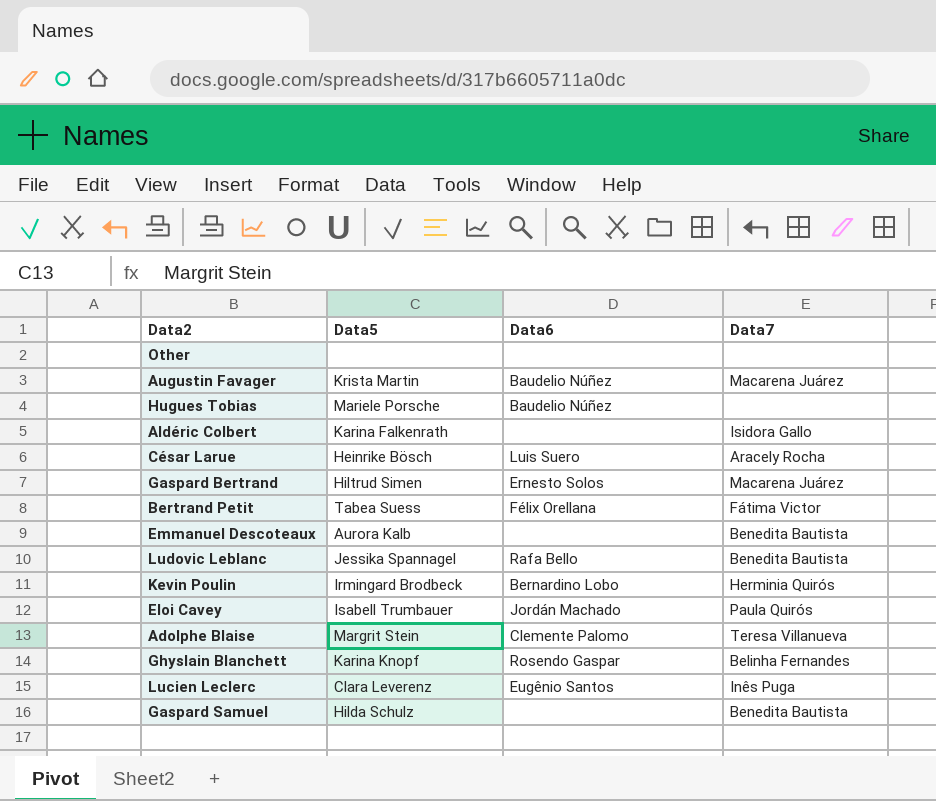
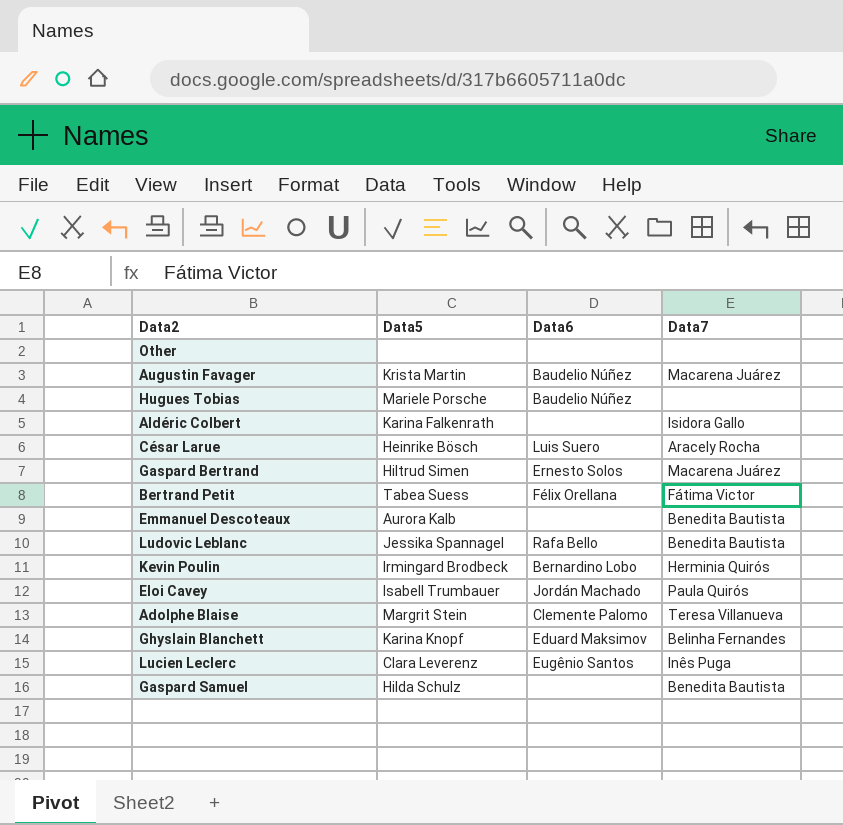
Ghyslain Blanchett | Data6: Rosendo Gaspar -> Eduard Maksimov

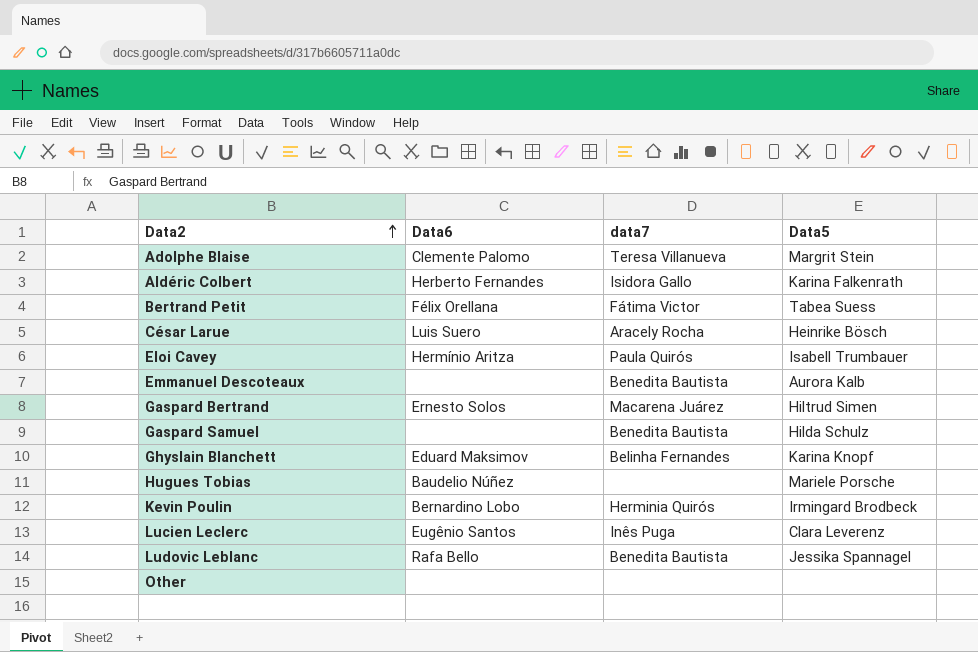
row order: none -> Data2 ascending
column name: Data7 -> data7
column Data5 | position: 2 -> 4
row Augustin Favager: Krista Martin | Baudelio Núñez | Macarena Juárez -> none
Aldéric Colbert | Data6: none -> Herberto Fernandes
Eloi Cavey | Data6: Jordán Machado -> Hermínio Aritza

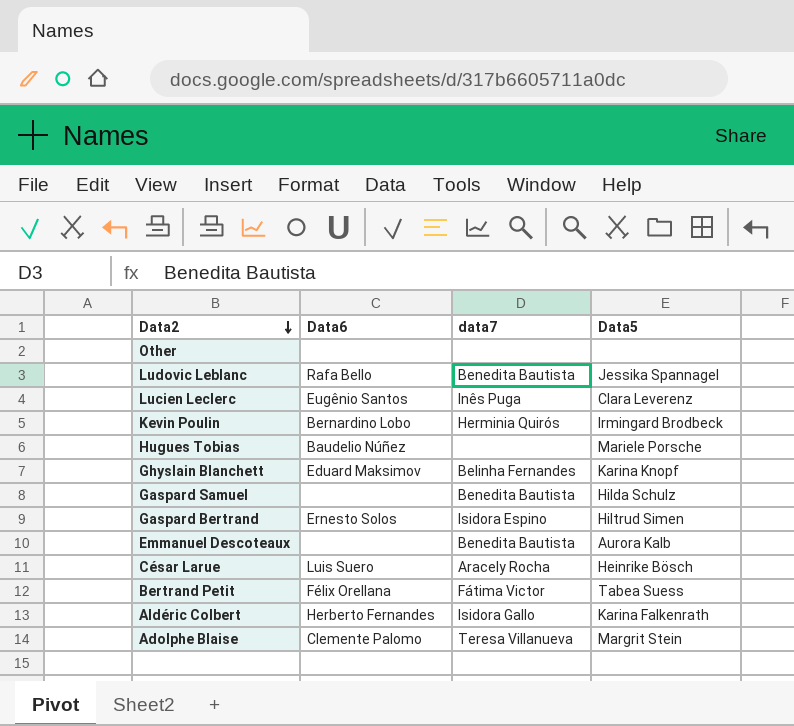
row order: Data2 ascending -> Data2 descending
row Eloi Cavey: Hermínio Aritza | Paula Quirós | Isabell Trumbauer -> none
Gaspard Bertrand | data7: Macarena Juárez -> Isidora Espino

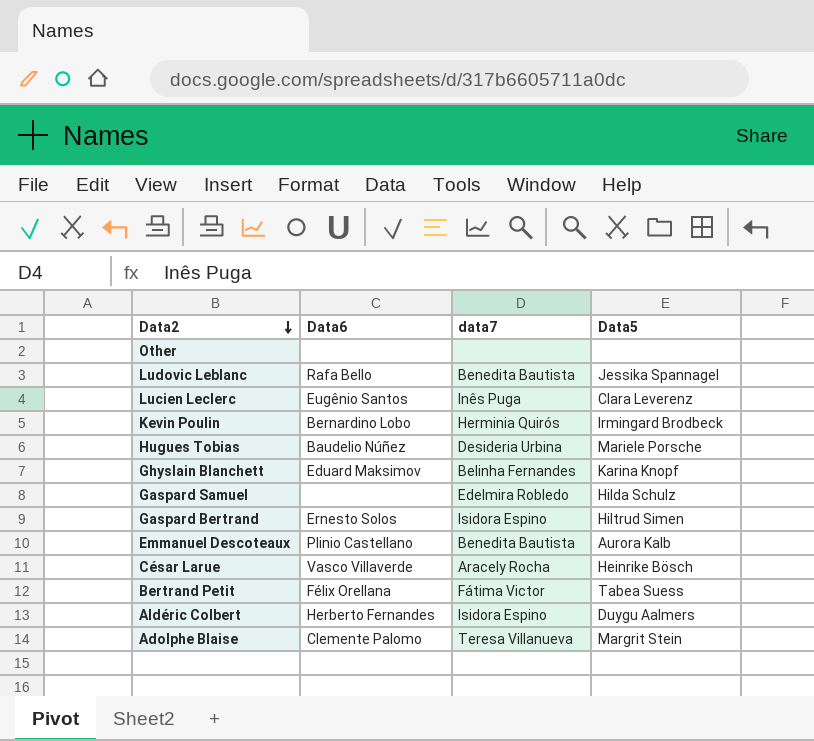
Hugues Tobias | data7: none -> Desideria Urbina
Gaspard Samuel | data7: Benedita Bautista -> Edelmira Robledo
Emmanuel Descoteaux | Data6: none -> Plinio Castellano
César Larue | Data6: Luis Suero -> Vasco Villaverde
Aldéric Colbert | data7: Isidora Gallo -> Isidora Espino
Aldéric Colbert | Data5: Karina Falkenrath -> Duygu Aalmers

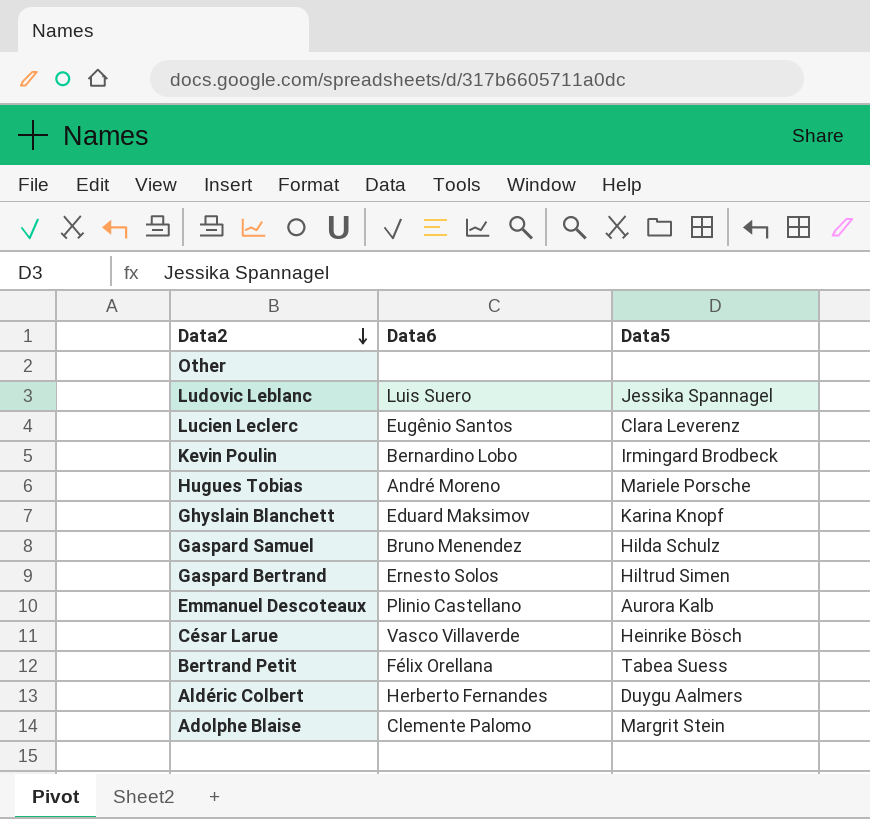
column data7 | position: 3 -> none
Ludovic Leblanc | Data6: Rafa Bello -> Luis Suero
Hugues Tobias | Data6: Baudelio Núñez -> André Moreno
Gaspard Samuel | Data6: none -> Bruno Menendez

